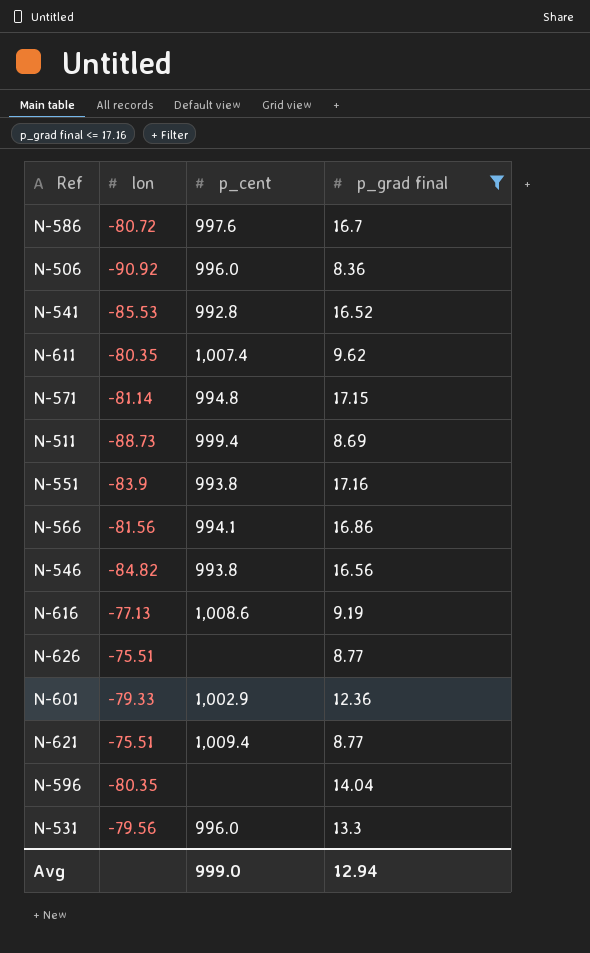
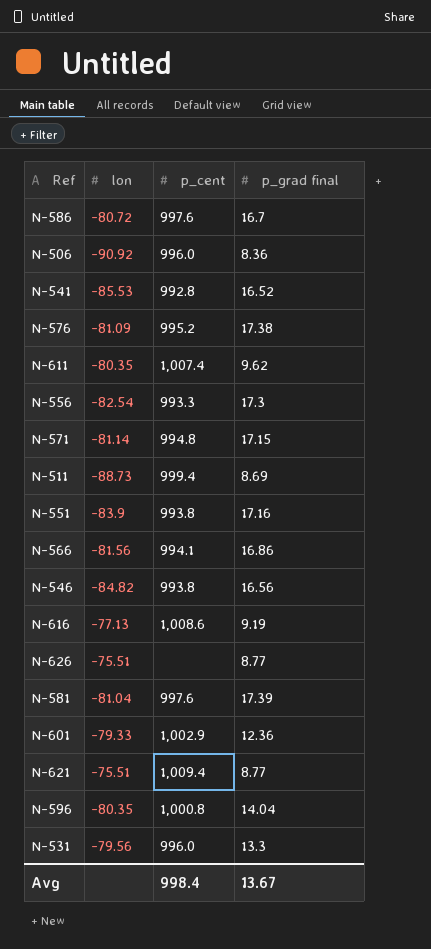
filter: p_grad final <= 17.16 -> none
N-596 | p_cent: none -> 1,000.8
Avg | p_cent: 999.0 -> 998.4
Avg | p_grad final: 12.94 -> 13.67

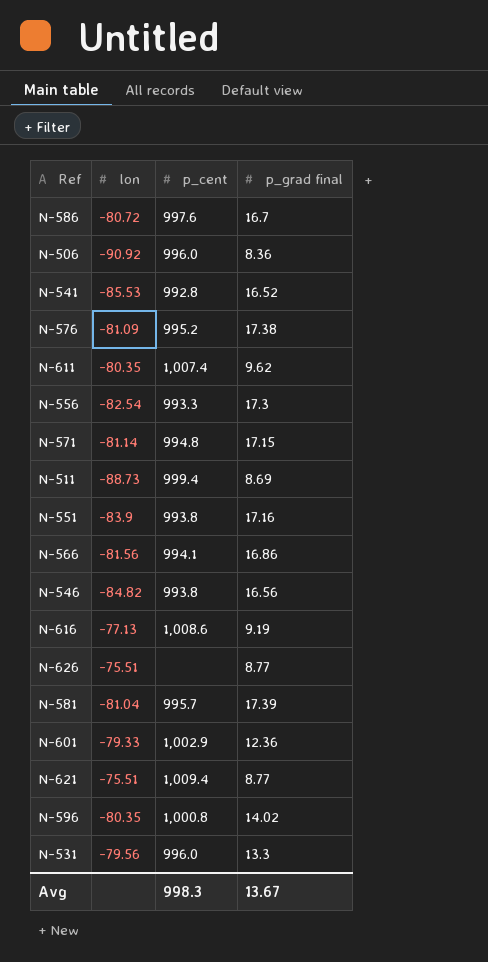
N-581 | p_cent: 997.6 -> 995.7
N-596 | p_grad final: 14.04 -> 14.02
Avg | p_cent: 998.4 -> 998.3

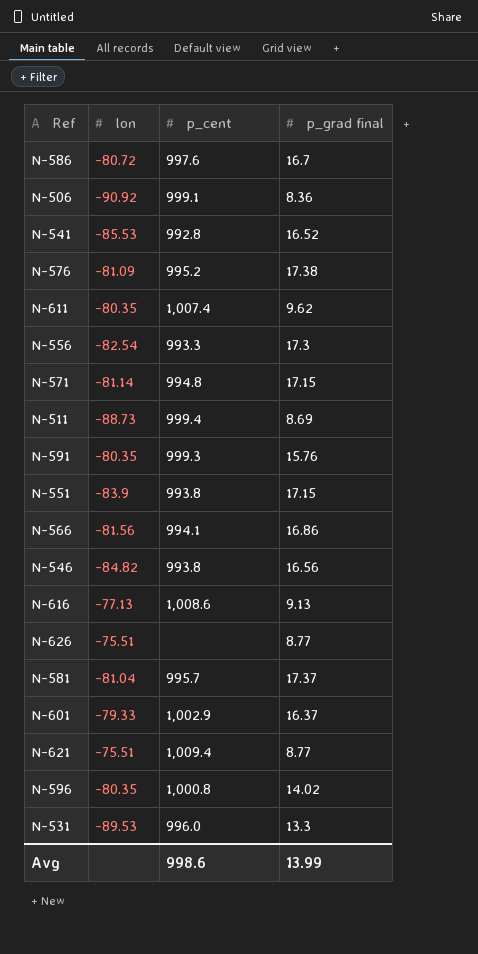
N-506 | p_cent: 996.0 -> 999.1
row N-591: none -> -80.35 | 999.3 | 15.76
N-551 | p_grad final: 17.16 -> 17.15
N-616 | p_grad final: 9.19 -> 9.13
N-581 | p_grad final: 17.39 -> 17.37
N-601 | p_grad final: 12.36 -> 16.37
N-531 | lon: -79.56 -> -89.53
Avg | p_cent: 998.3 -> 998.6
Avg | p_grad final: 13.67 -> 13.99

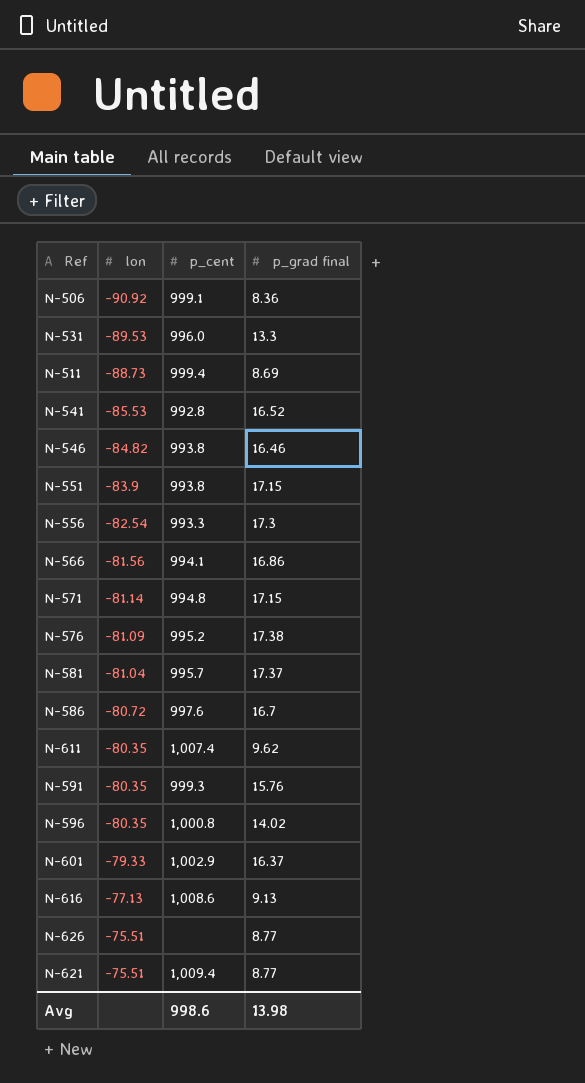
row order: none -> lon ascending
N-546 | p_grad final: 16.56 -> 16.46
Avg | p_grad final: 13.99 -> 13.98

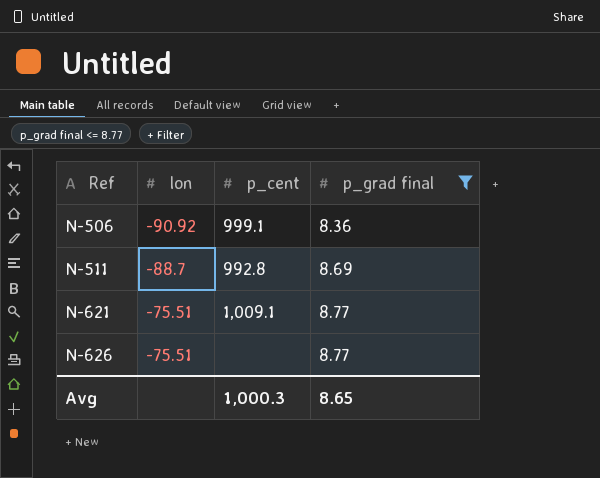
filter: none -> p_grad final <= 8.77
row order: lon ascending -> Ref ascending
N-511 | lon: -88.73 -> -88.7
N-511 | p_cent: 999.4 -> 992.8
N-621 | p_cent: 1,009.4 -> 1,009.1
Avg | p_cent: 998.6 -> 1,000.3
Avg | p_grad final: 13.98 -> 8.65

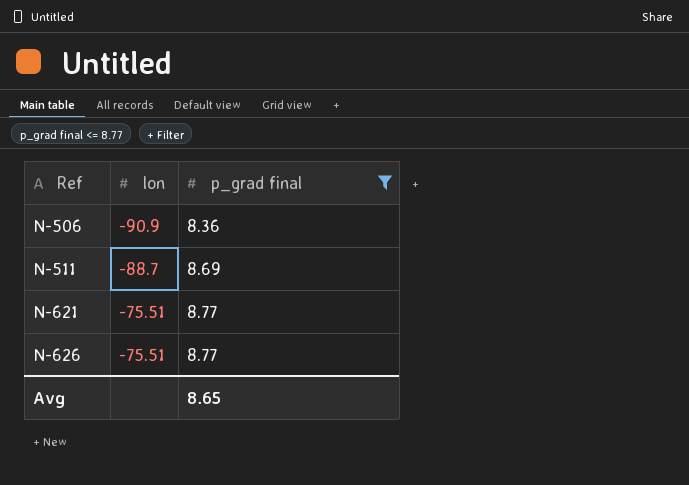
column p_cent | position: 3 -> none
N-506 | lon: -90.92 -> -90.9

